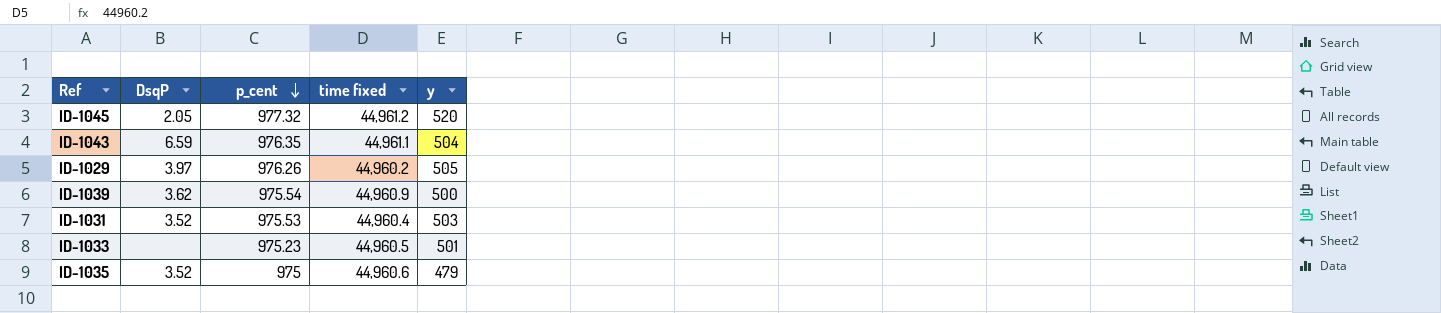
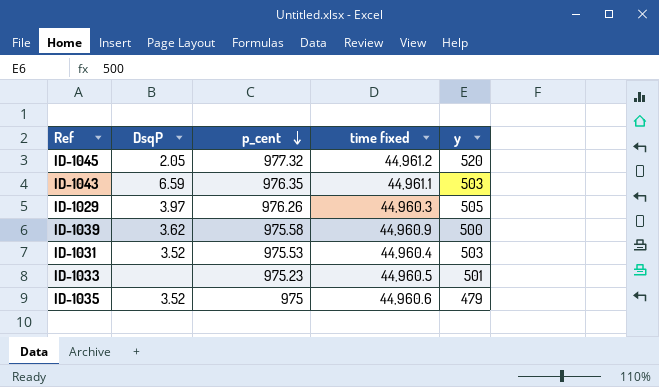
ID-1043 | y: 504 -> 503
ID-1029 | time fixed: 44,960.2 -> 44,960.3
ID-1039 | p_cent: 975.54 -> 975.58

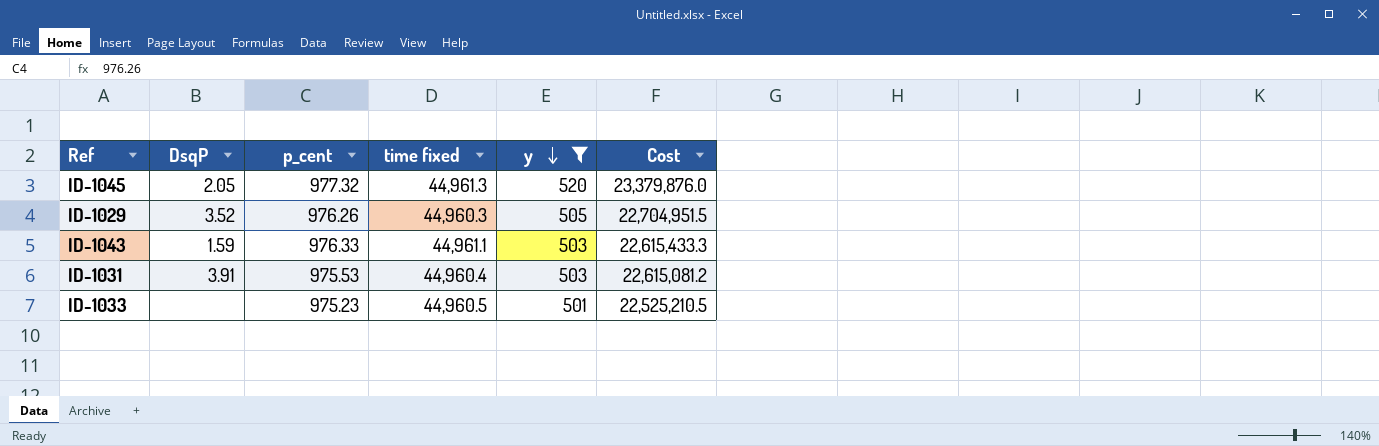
filter: none -> y >= 501
row order: p_cent descending -> y descending
column Cost | formula: none -> [time fixed] * [y]
ID-1045 | time fixed: 44,961.2 -> 44,961.3
ID-1029 | DsqP: 3.97 -> 3.52
ID-1043 | DsqP: 6.59 -> 1.59
ID-1043 | p_cent: 976.35 -> 976.33
ID-1031 | DsqP: 3.52 -> 3.91

